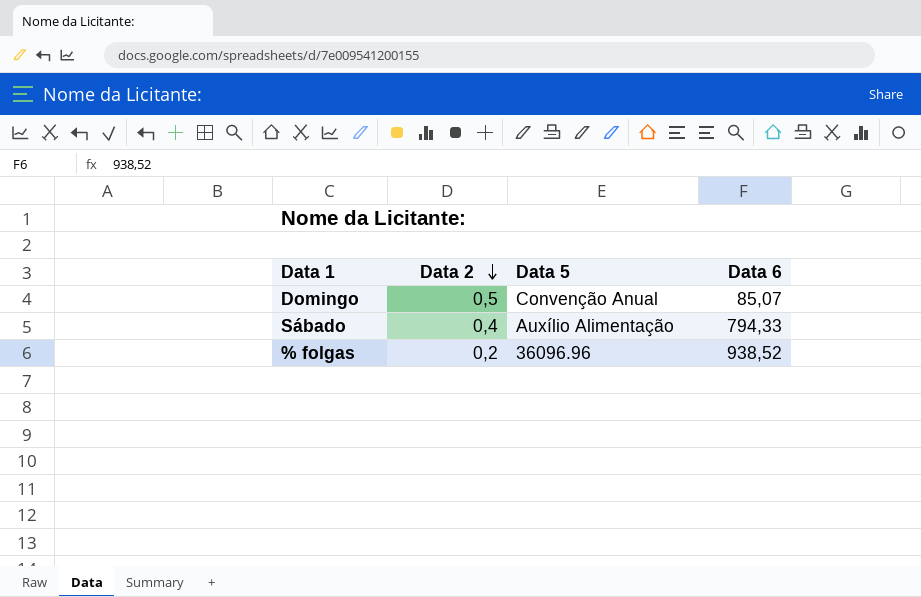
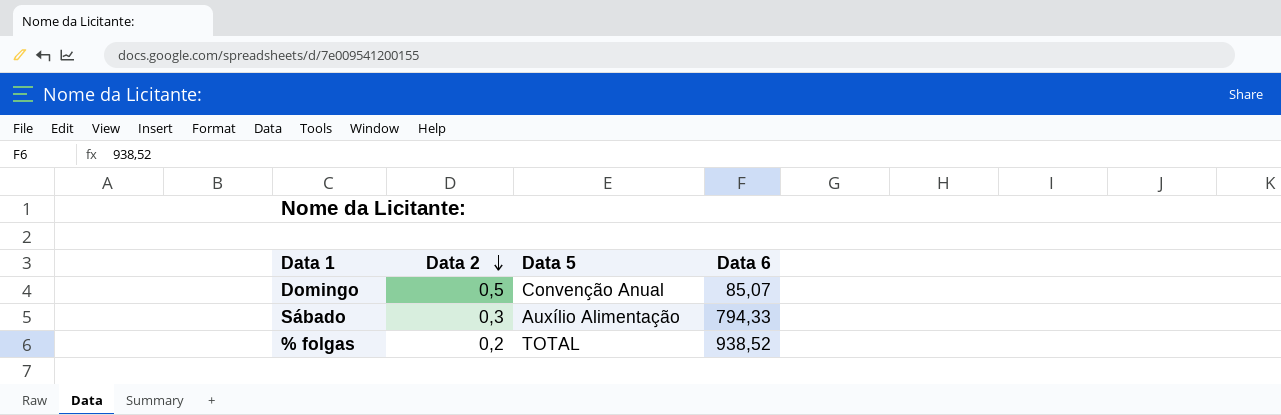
Sábado | Data 2: 0,4 -> 0,3
% folgas | Data 5: 36096.96 -> TOTAL

